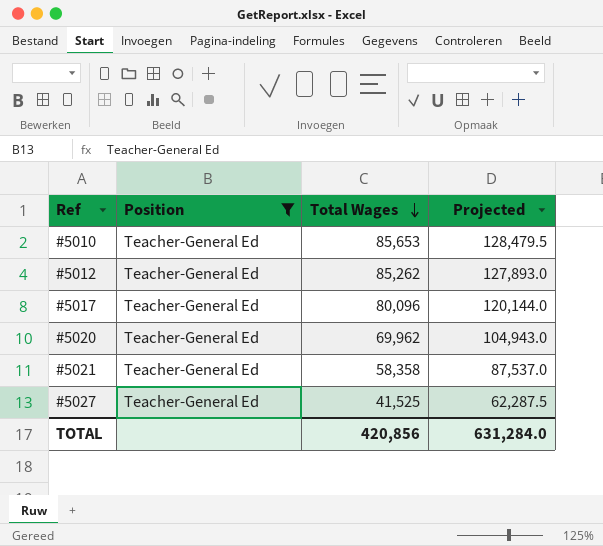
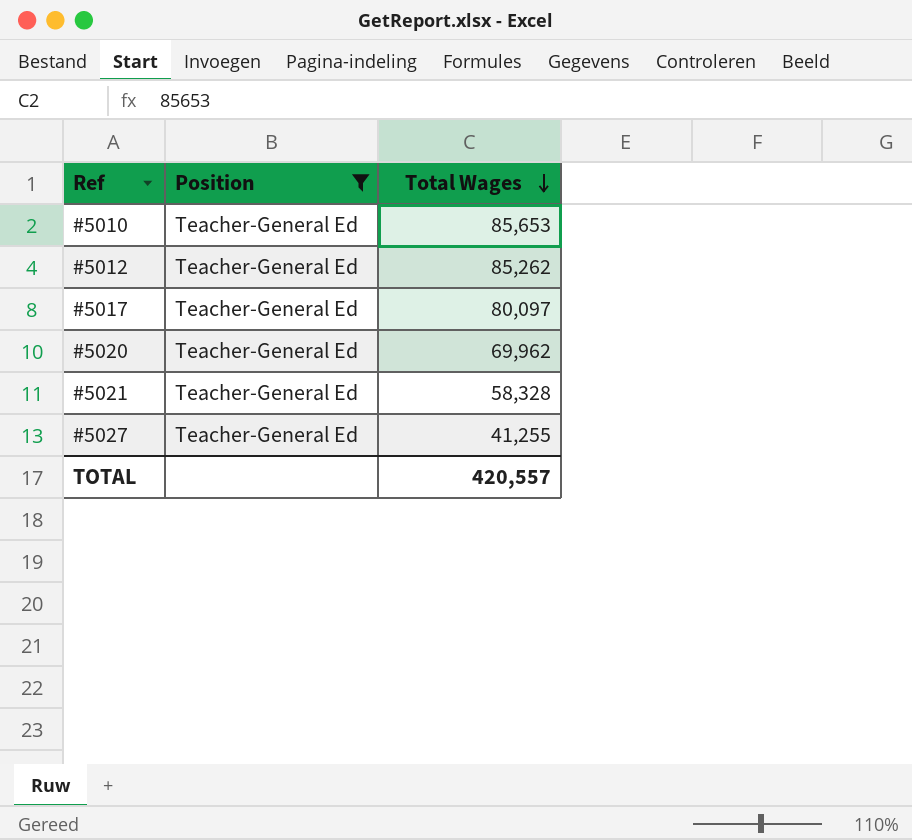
column Projected | formula: [Total Wages] * 1.5 -> none
#5017 | Total Wages: 80,096 -> 80,097
#5021 | Total Wages: 58,358 -> 58,328
#5027 | Total Wages: 41,525 -> 41,255
TOTAL | Total Wages: 420,856 -> 420,557

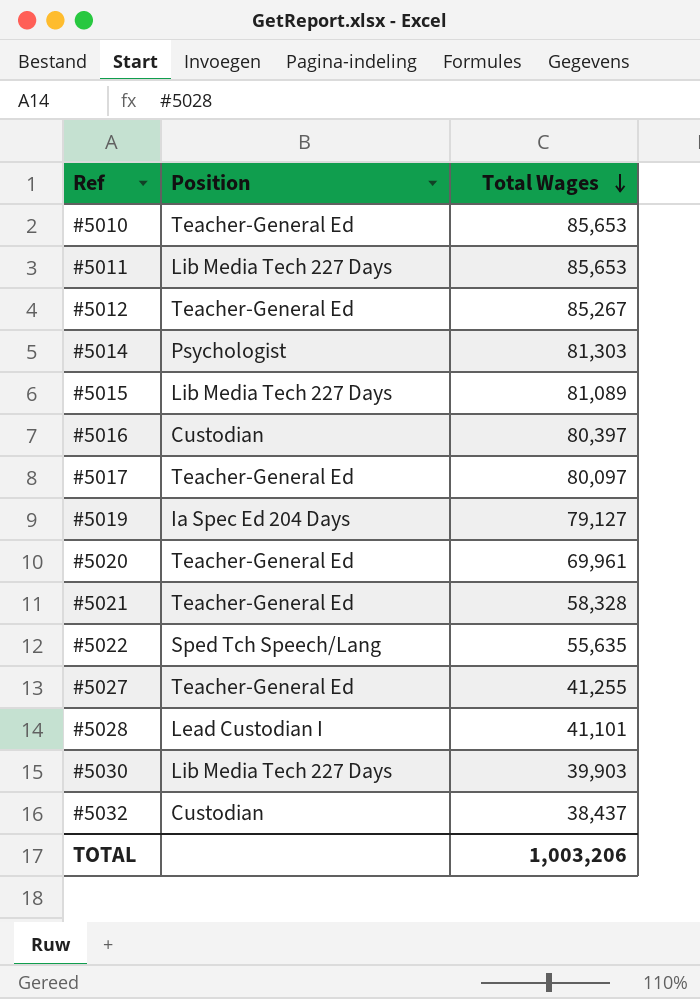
filter: Position = Teacher-General Ed -> none
#5012 | Total Wages: 85,262 -> 85,267
#5020 | Total Wages: 69,962 -> 69,961
TOTAL | Total Wages: 420,557 -> 1,003,206

